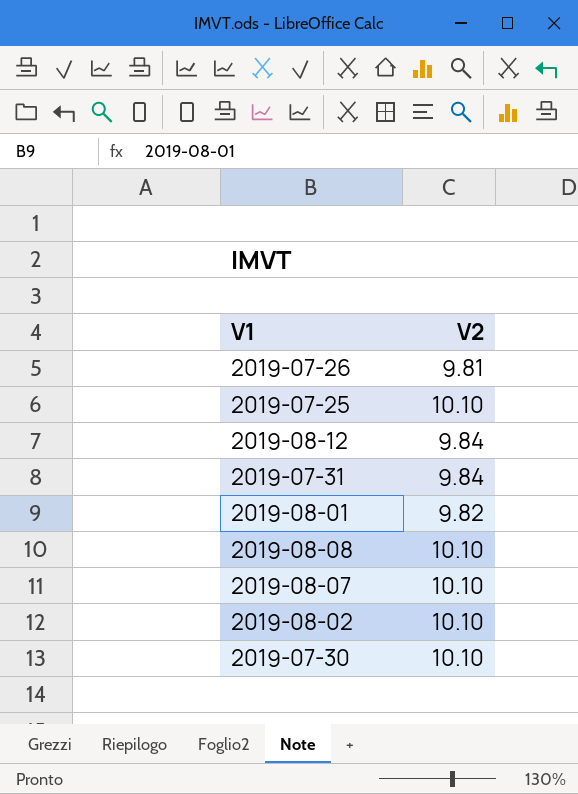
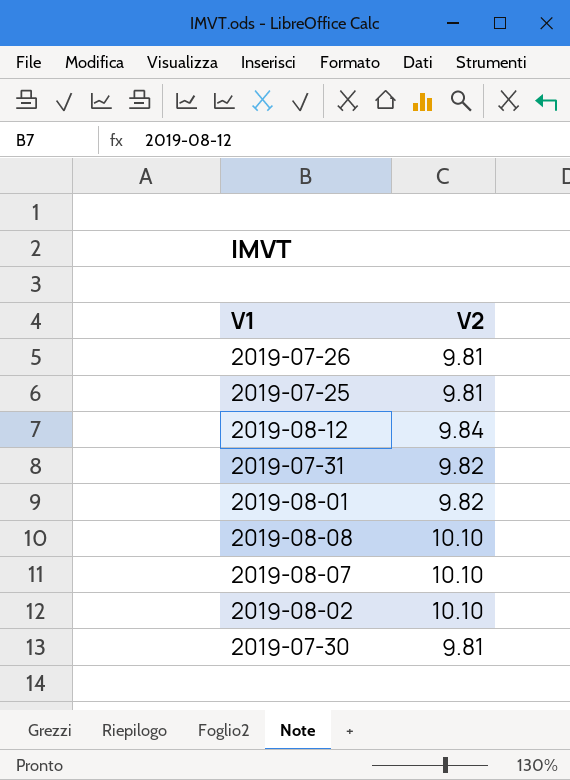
2019-07-25 | V2: 10.10 -> 9.81
2019-07-31 | V2: 9.84 -> 9.82
2019-07-30 | V2: 10.10 -> 9.81

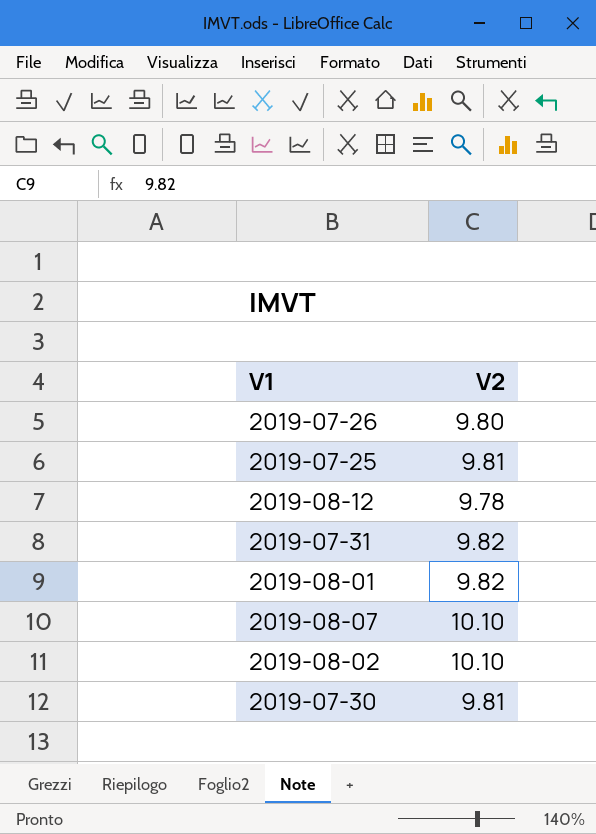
row 2019-08-08: 10.10 -> none
2019-07-26 | V2: 9.81 -> 9.80
2019-08-12 | V2: 9.84 -> 9.78

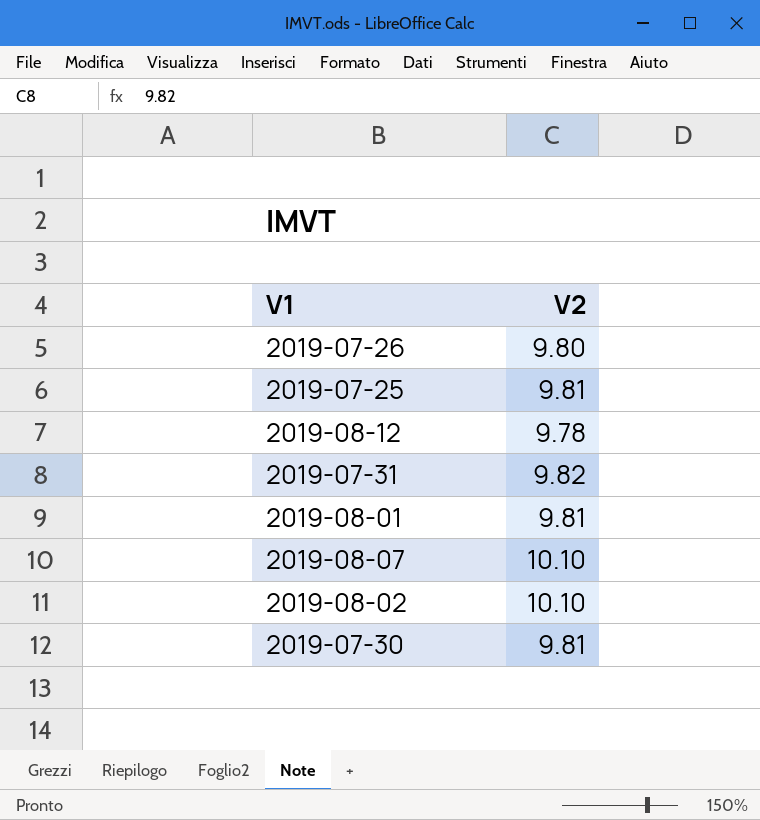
2019-08-01 | V2: 9.82 -> 9.81

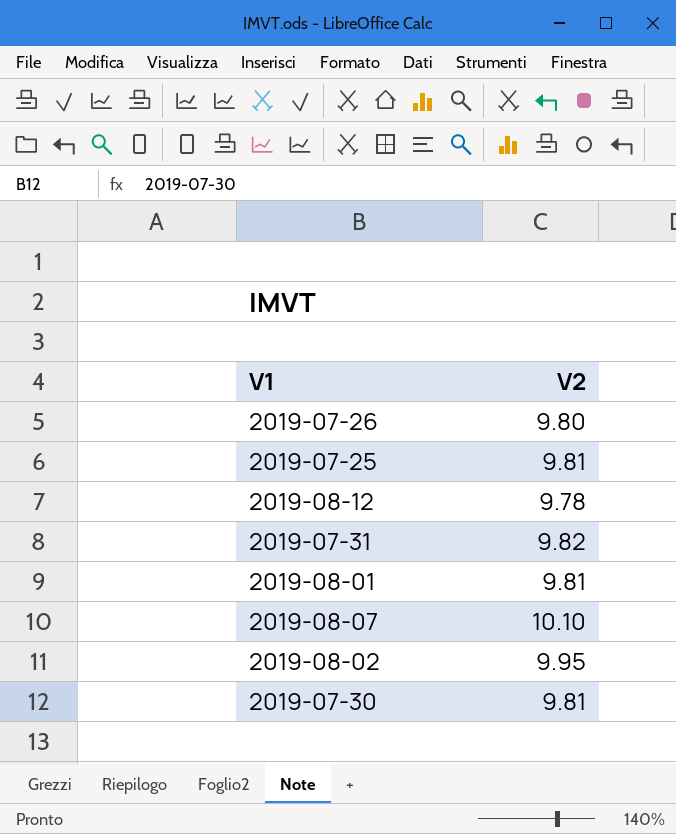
2019-08-02 | V2: 10.10 -> 9.95

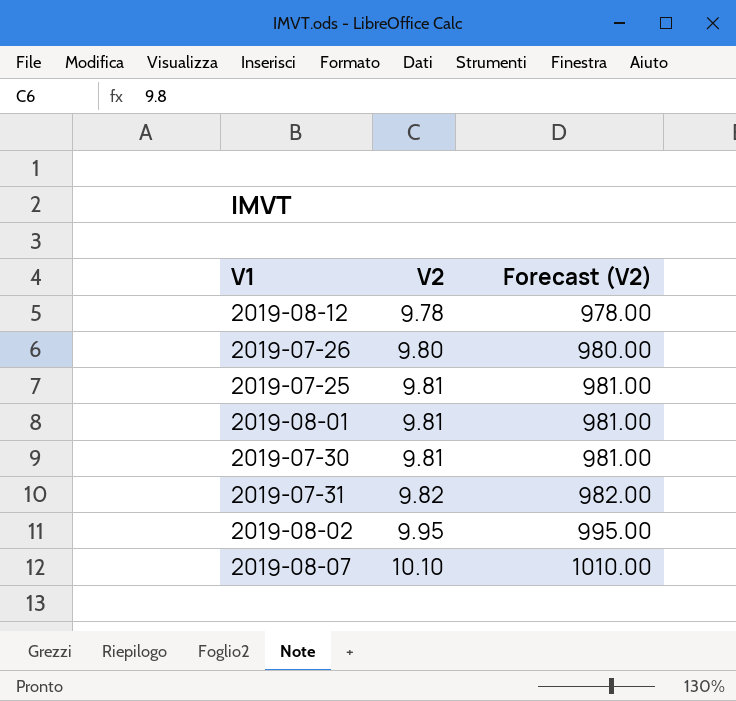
row order: none -> V2 ascending
column Forecast (V2) | formula: none -> [V2] * 100

